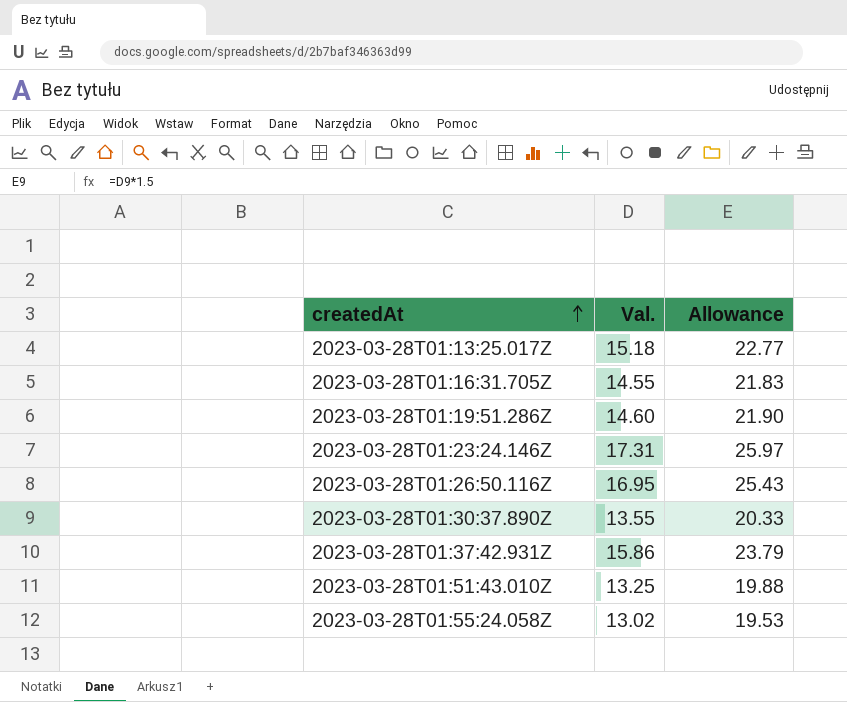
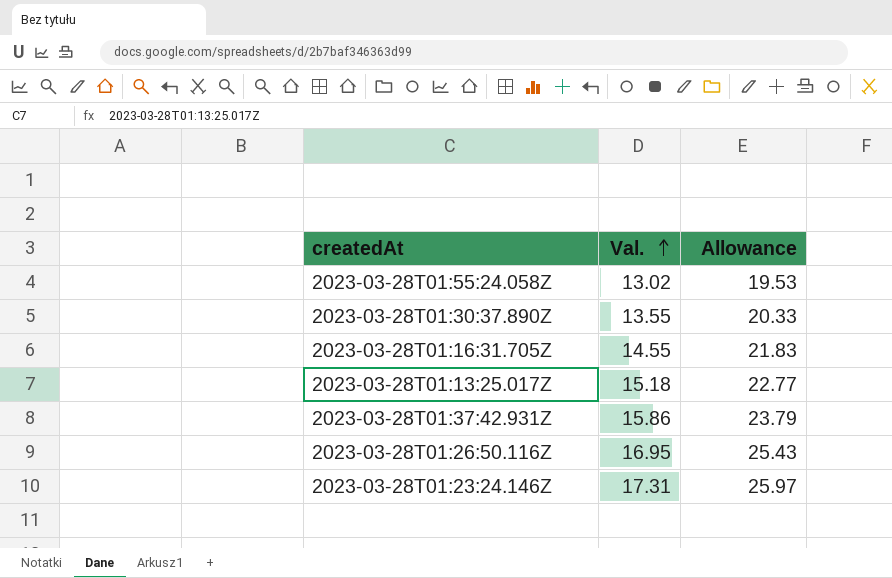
row order: createdAt ascending -> Val. ascending
row 2023-03-28T01:19:51.286Z: 14.60 | 21.90 -> none
row 2023-03-28T01:51:43.010Z: 13.25 | 19.88 -> none

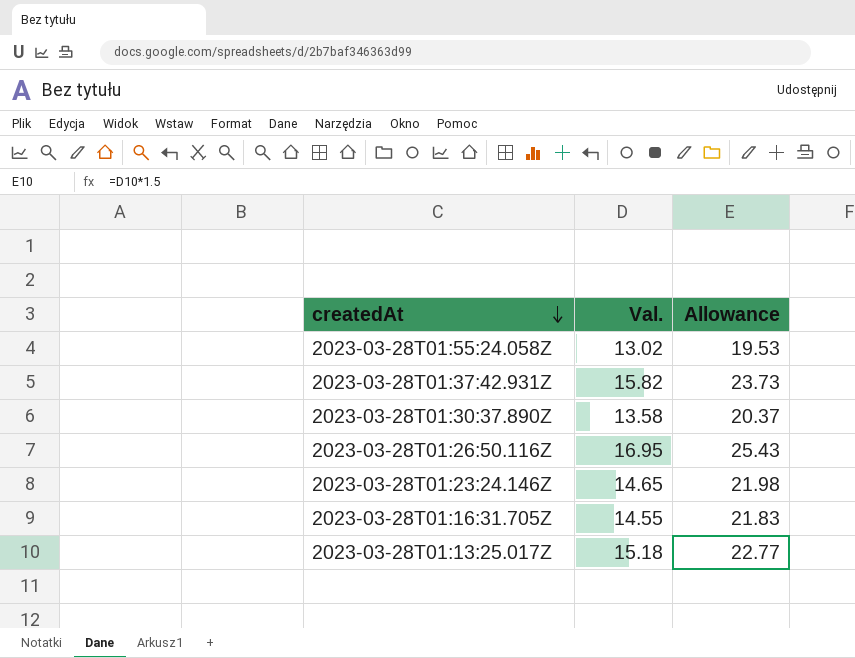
row order: Val. ascending -> createdAt descending
2023-03-28T01:37:42.931Z | Val.: 15.86 -> 15.82
2023-03-28T01:37:42.931Z | Allowance: 23.79 -> 23.73
2023-03-28T01:30:37.890Z | Val.: 13.55 -> 13.58
2023-03-28T01:30:37.890Z | Allowance: 20.33 -> 20.37
2023-03-28T01:23:24.146Z | Val.: 17.31 -> 14.65
2023-03-28T01:23:24.146Z | Allowance: 25.97 -> 21.98

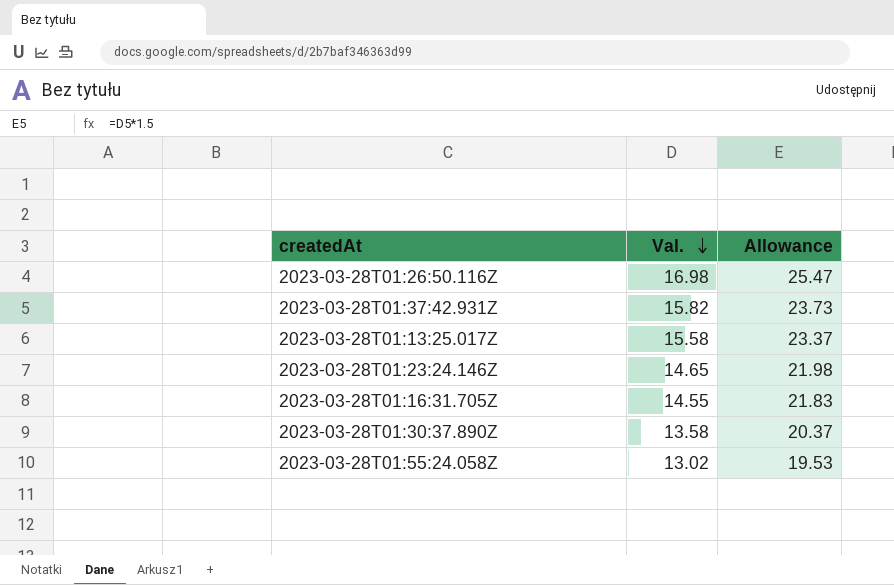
row order: createdAt descending -> Val. descending
2023-03-28T01:26:50.116Z | Val.: 16.95 -> 16.98
2023-03-28T01:26:50.116Z | Allowance: 25.43 -> 25.47
2023-03-28T01:13:25.017Z | Val.: 15.18 -> 15.58
2023-03-28T01:13:25.017Z | Allowance: 22.77 -> 23.37

